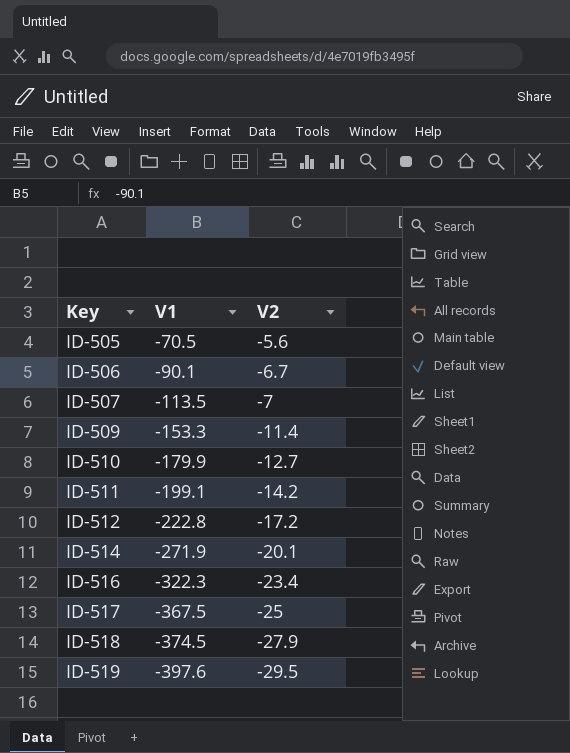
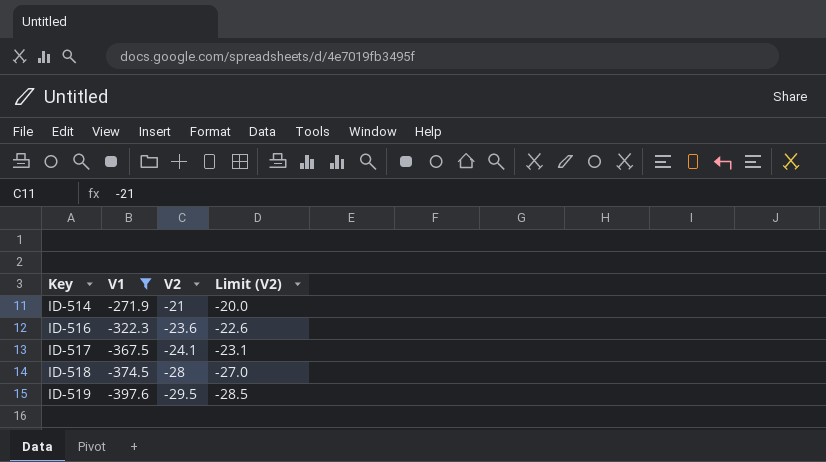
filter: none -> V1 <= -271.9
column Limit (V2) | formula: none -> [V2] + 1
ID-514 | V2: -20.1 -> -21
ID-516 | V2: -23.4 -> -23.6
ID-517 | V2: -25 -> -24.1
ID-518 | V2: -27.9 -> -28

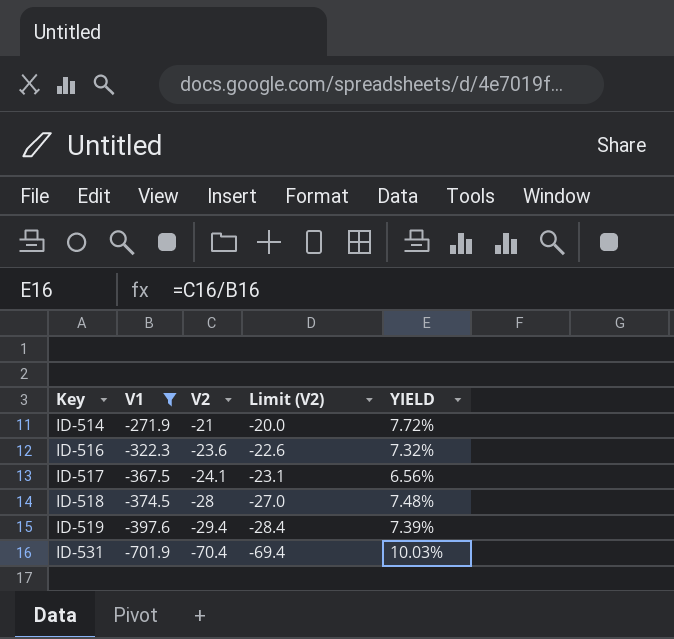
column YIELD | formula: none -> [V2] / [V1]
ID-519 | V2: -29.5 -> -29.4
ID-519 | Limit (V2): -28.5 -> -28.4
row ID-531: none -> -701.9 | -70.4 | -69.4 | 10.03%

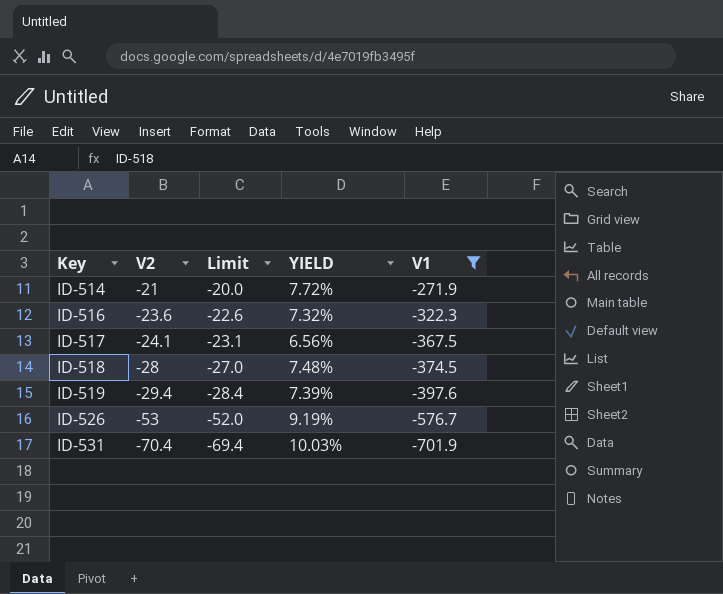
column name: Limit (V2) -> Limit
column V1 | position: 2 -> 5
row ID-526: none -> -53 | -52.0 | 9.19% | -576.7

